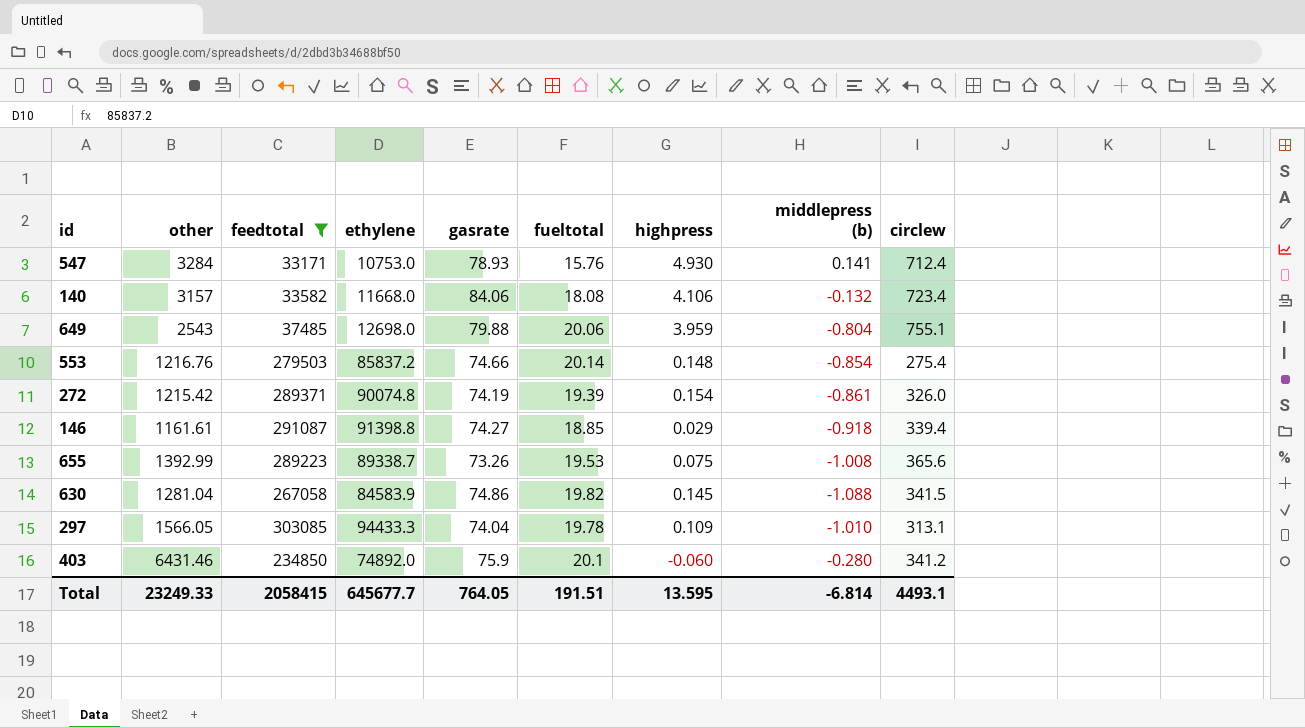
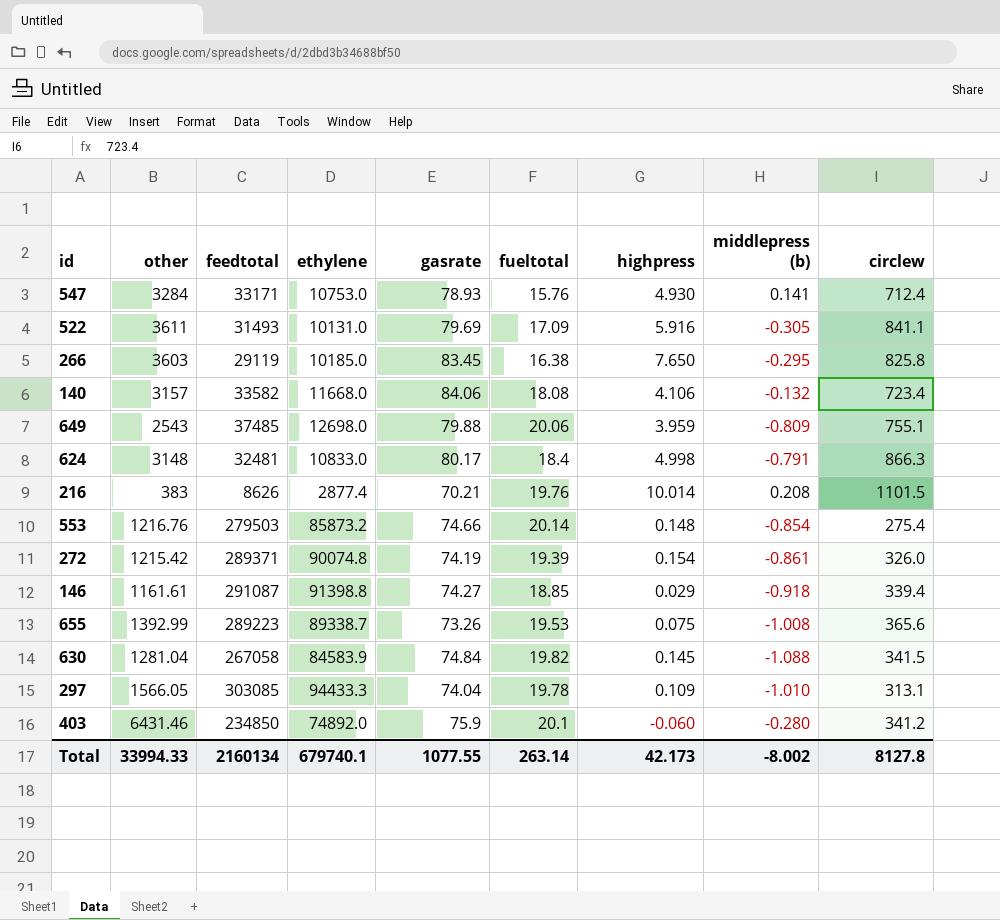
filter: feedtotal >= 33171 -> none
649 | middlepress (b): -0.804 -> -0.809
553 | ethylene: 85837.2 -> 85873.2
630 | gasrate: 74.86 -> 74.84
Total | other: 23249.33 -> 33994.33
Total | feedtotal: 2058415 -> 2160134
Total | ethylene: 645677.7 -> 679740.1
Total | gasrate: 764.05 -> 1077.55
Total | fueltotal: 191.51 -> 263.14
Total | highpress: 13.595 -> 42.173
Total | middlepress (b): -6.814 -> -8.002
Total | circlew: 4493.1 -> 8127.8

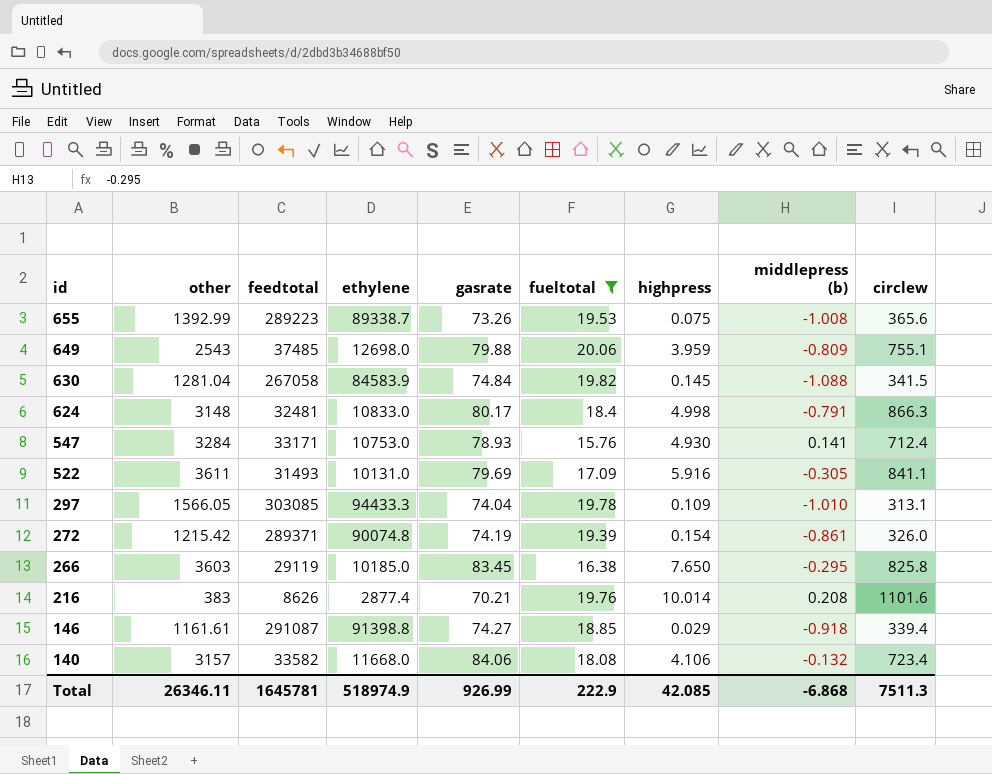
filter: none -> fueltotal <= 20.06
row order: none -> id descending
216 | circlew: 1101.5 -> 1101.6
Total | other: 33994.33 -> 26346.11
Total | feedtotal: 2160134 -> 1645781
Total | ethylene: 679740.1 -> 518974.9
Total | gasrate: 1077.55 -> 926.99
Total | fueltotal: 263.14 -> 222.9
Total | highpress: 42.173 -> 42.085
Total | middlepress (b): -8.002 -> -6.868
Total | circlew: 8127.8 -> 7511.3

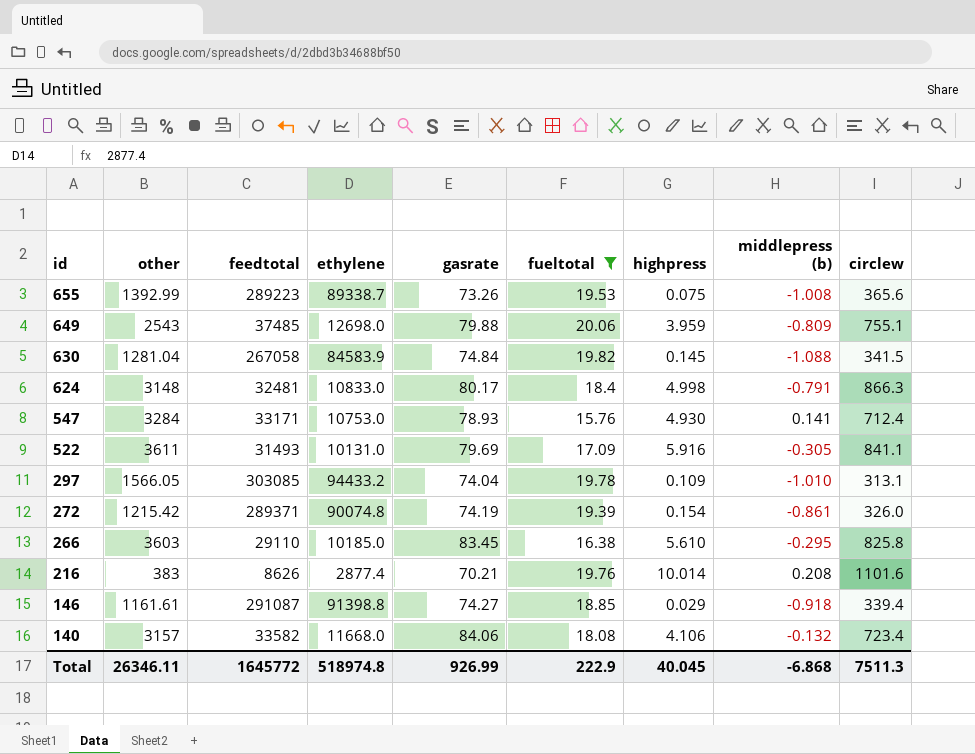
297 | ethylene: 94433.3 -> 94433.2
266 | feedtotal: 29119 -> 29110
266 | highpress: 7.650 -> 5.610
Total | feedtotal: 1645781 -> 1645772
Total | ethylene: 518974.9 -> 518974.8
Total | highpress: 42.085 -> 40.045

